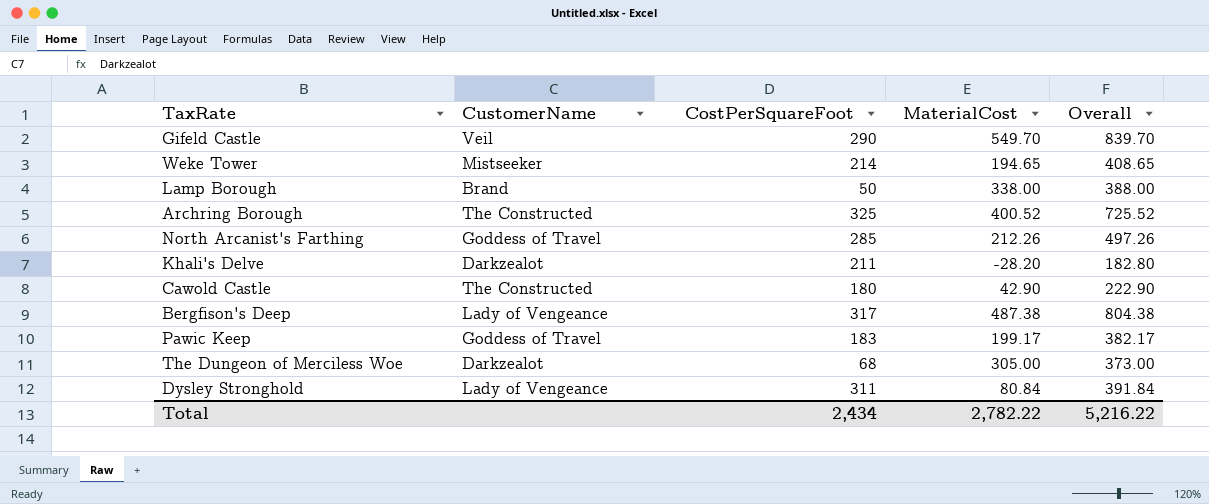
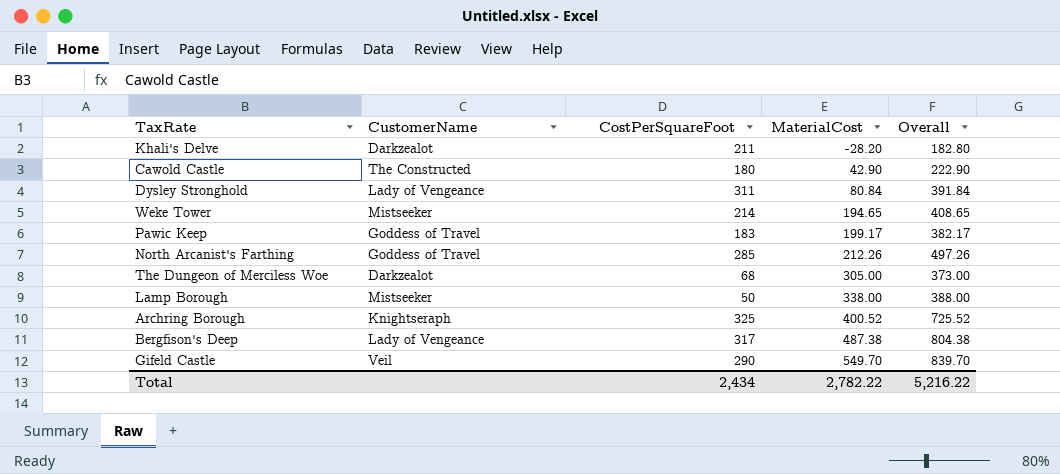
row order: none -> MaterialCost ascending
Lamp Borough | CustomerName: Brand -> Mistseeker
Archring Borough | CustomerName: The Constructed -> Knightseraph

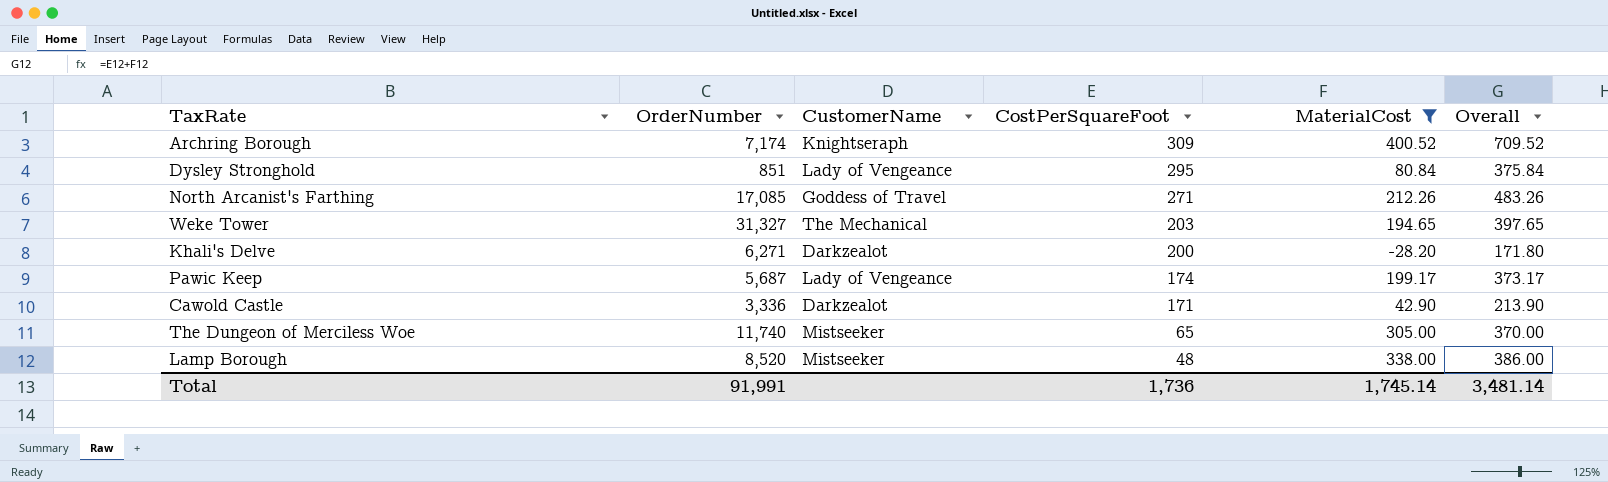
filter: none -> MaterialCost <= 400.52
row order: MaterialCost ascending -> CostPerSquareFoot descending
column OrderNumber | position: none -> 2
Archring Borough | CostPerSquareFoot: 325 -> 309
Archring Borough | Overall: 725.52 -> 709.52
Dysley Stronghold | CostPerSquareFoot: 311 -> 295
Dysley Stronghold | Overall: 391.84 -> 375.84
North Arcanist's Farthing | CostPerSquareFoot: 285 -> 271
North Arcanist's Farthing | Overall: 497.26 -> 483.26
Weke Tower | CustomerName: Mistseeker -> The Mechanical
Weke Tower | CostPerSquareFoot: 214 -> 203
Weke Tower | Overall: 408.65 -> 397.65
Khali's Delve | CostPerSquareFoot: 211 -> 200
Khali's Delve | Overall: 182.80 -> 171.80
Pawic Keep | CustomerName: Goddess of Travel -> Lady of Vengeance
Pawic Keep | CostPerSquareFoot: 183 -> 174
Pawic Keep | Overall: 382.17 -> 373.17
Cawold Castle | CustomerName: The Constructed -> Darkzealot
Cawold Castle | CostPerSquareFoot: 180 -> 171
Cawold Castle | Overall: 222.90 -> 213.90
The Dungeon of Merciless Woe | CustomerName: Darkzealot -> Mistseeker
The Dungeon of Merciless Woe | CostPerSquareFoot: 68 -> 65
The Dungeon of Merciless Woe | Overall: 373.00 -> 370.00
Lamp Borough | CostPerSquareFoot: 50 -> 48
Lamp Borough | Overall: 388.00 -> 386.00
Total | CostPerSquareFoot: 2,434 -> 1,736
Total | MaterialCost: 2,782.22 -> 1,745.14
Total | Overall: 5,216.22 -> 3,481.14

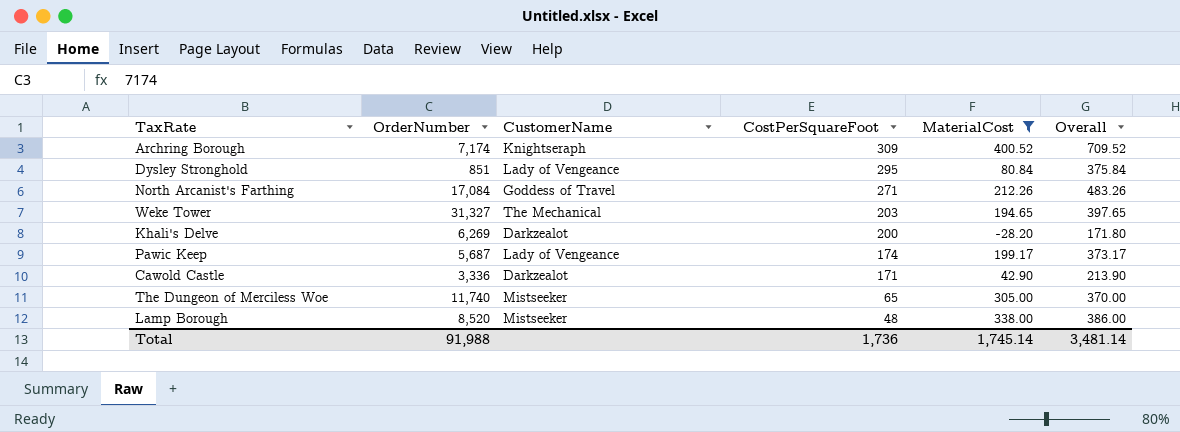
North Arcanist's Farthing | OrderNumber: 17,085 -> 17,084
Khali's Delve | OrderNumber: 6,271 -> 6,269
Total | OrderNumber: 91,991 -> 91,988

